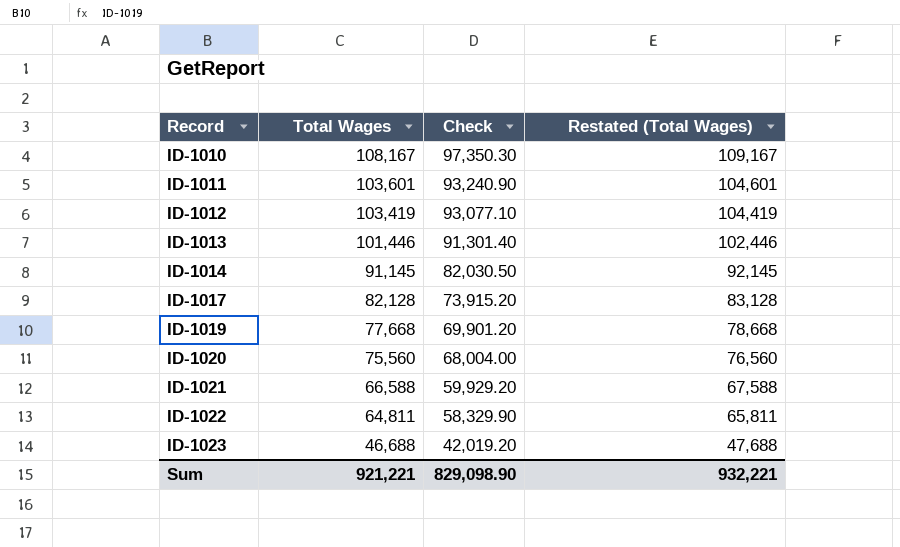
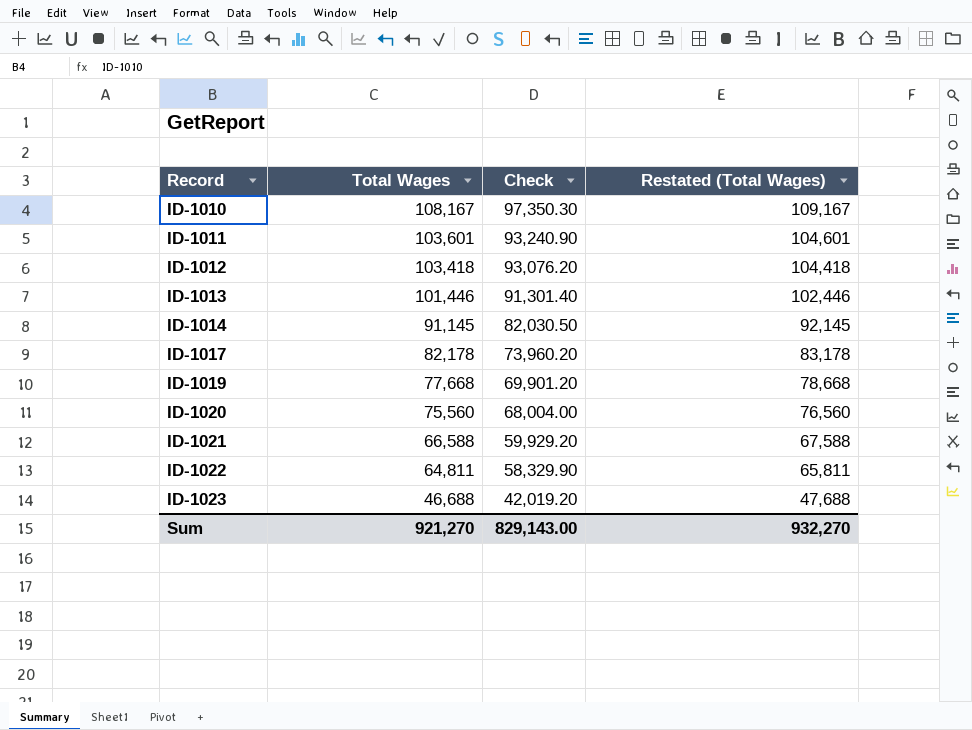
ID-1012 | Total Wages: 103,419 -> 103,418
ID-1012 | Check: 93,077.10 -> 93,076.20
ID-1012 | Restated (Total Wages): 104,419 -> 104,418
ID-1017 | Total Wages: 82,128 -> 82,178
ID-1017 | Check: 73,915.20 -> 73,960.20
ID-1017 | Restated (Total Wages): 83,128 -> 83,178
Sum | Total Wages: 921,221 -> 921,270
Sum | Check: 829,098.90 -> 829,143.00
Sum | Restated (Total Wages): 932,221 -> 932,270

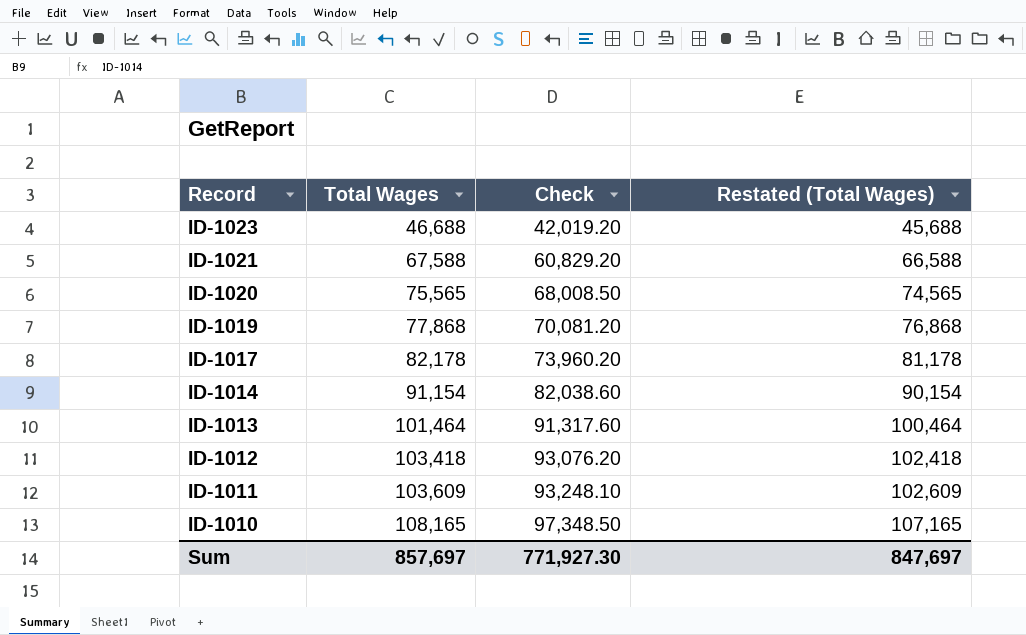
row order: Record ascending -> Record descending
column Restated (Total Wages) | formula: [Total Wages] + 1000 -> [Total Wages] - 1000
row ID-1022: 64,811 | 58,329.90 | 65,811 -> none
ID-1021 | Total Wages: 66,588 -> 67,588
ID-1021 | Check: 59,929.20 -> 60,829.20
ID-1020 | Total Wages: 75,560 -> 75,565
ID-1020 | Check: 68,004.00 -> 68,008.50
ID-1019 | Total Wages: 77,668 -> 77,868
ID-1019 | Check: 69,901.20 -> 70,081.20
ID-1014 | Total Wages: 91,145 -> 91,154
ID-1014 | Check: 82,030.50 -> 82,038.60
ID-1013 | Total Wages: 101,446 -> 101,464
ID-1013 | Check: 91,301.40 -> 91,317.60
ID-1011 | Total Wages: 103,601 -> 103,609
ID-1011 | Check: 93,240.90 -> 93,248.10
ID-1010 | Total Wages: 108,167 -> 108,165
ID-1010 | Check: 97,350.30 -> 97,348.50
Sum | Total Wages: 921,270 -> 857,697
Sum | Check: 829,143.00 -> 771,927.30
Sum | Restated (Total Wages): 932,270 -> 847,697

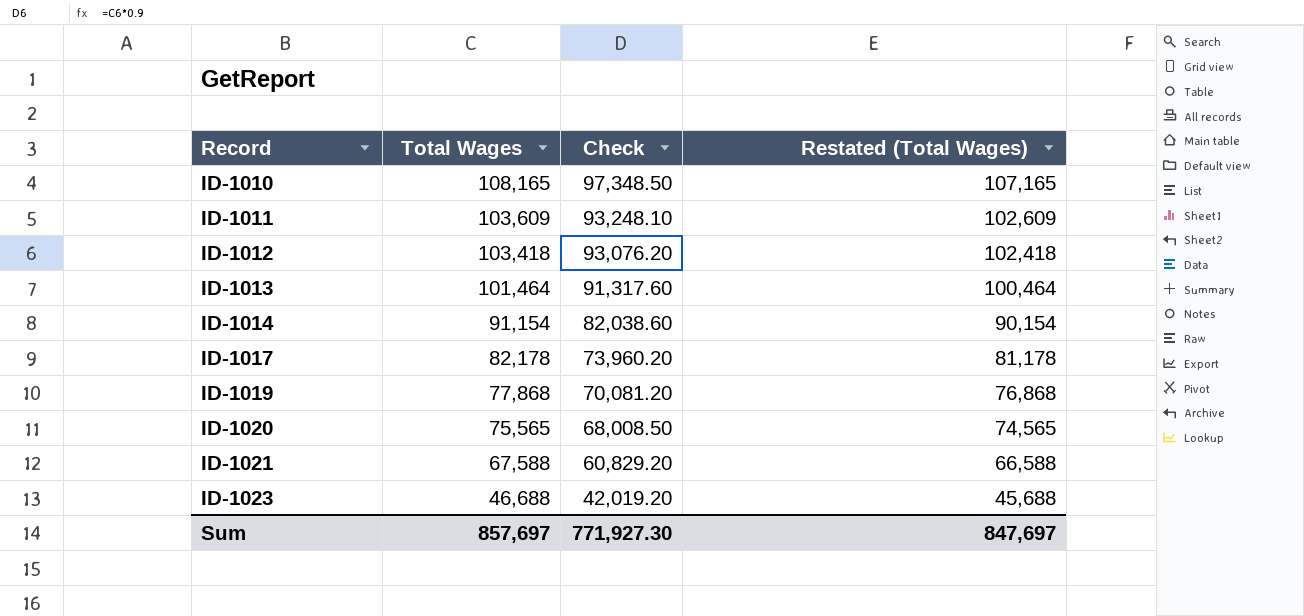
row order: Record descending -> Record ascending

